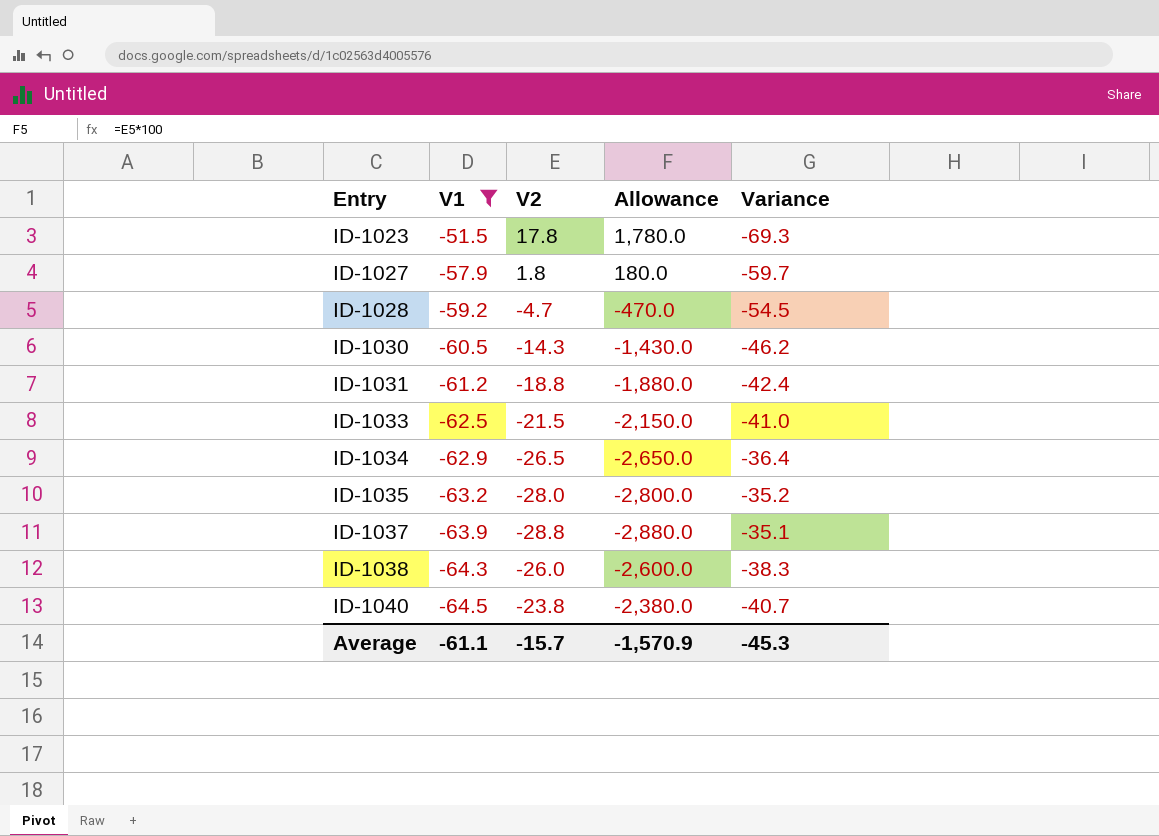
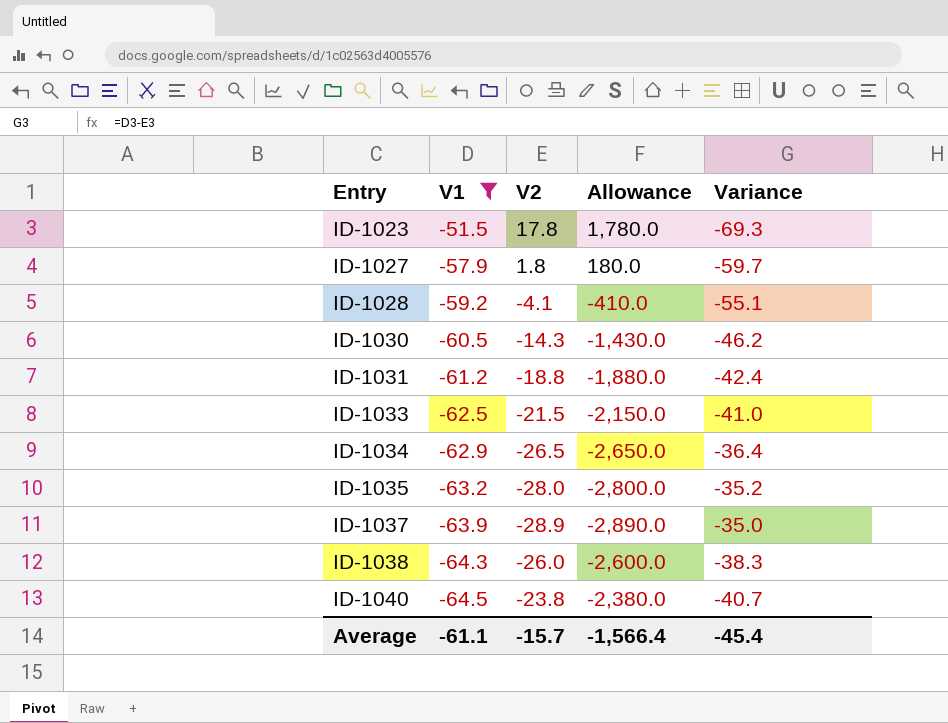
ID-1028 | V2: -4.7 -> -4.1
ID-1028 | Allowance: -470.0 -> -410.0
ID-1028 | Variance: -54.5 -> -55.1
ID-1037 | V2: -28.8 -> -28.9
ID-1037 | Allowance: -2,880.0 -> -2,890.0
ID-1037 | Variance: -35.1 -> -35.0
Average | Allowance: -1,570.9 -> -1,566.4
Average | Variance: -45.3 -> -45.4

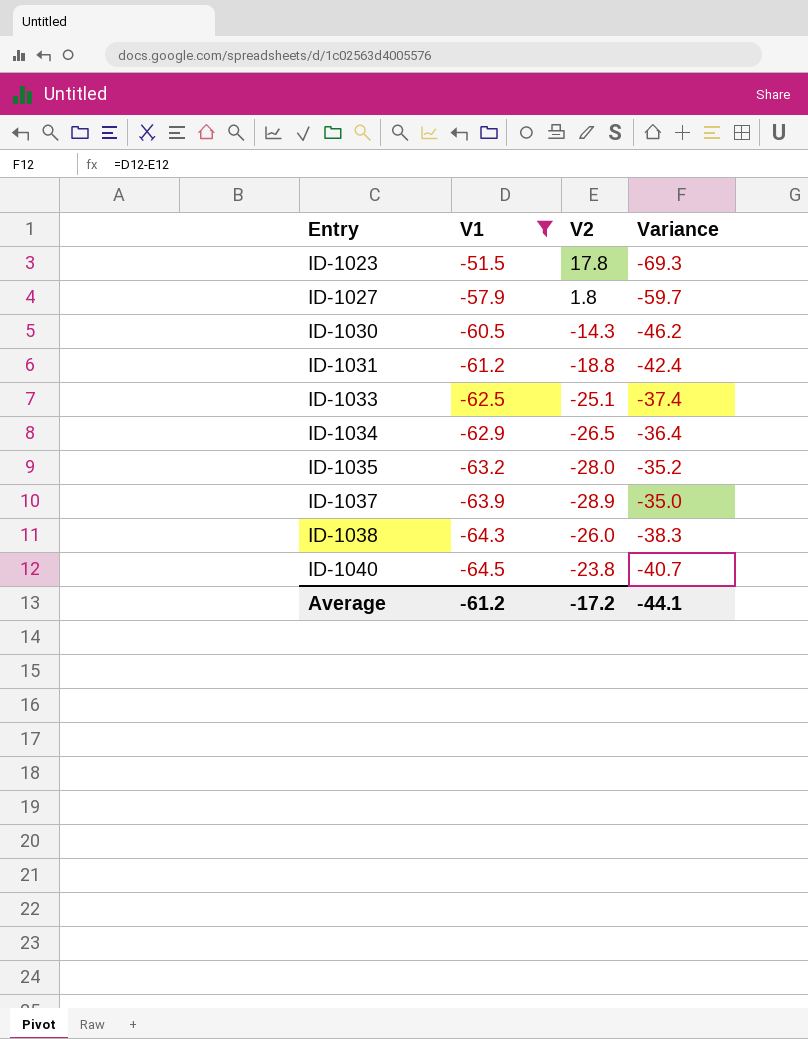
column Allowance | formula: [V2] * 100 -> none
row ID-1028: -59.2 | -4.1 | -410.0 | -55.1 -> none
ID-1033 | V2: -21.5 -> -25.1
ID-1033 | Variance: -41.0 -> -37.4
Average | V1: -61.1 -> -61.2
Average | V2: -15.7 -> -17.2
Average | Variance: -45.4 -> -44.1

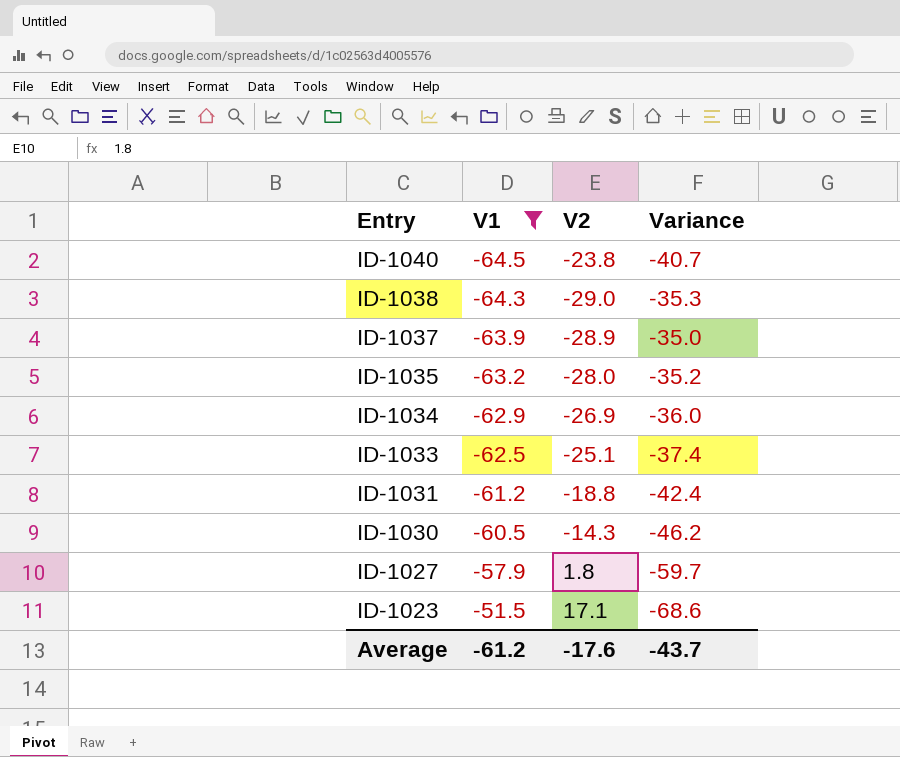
row order: Entry ascending -> Entry descending
ID-1038 | V2: -26.0 -> -29.0
ID-1038 | Variance: -38.3 -> -35.3
ID-1034 | V2: -26.5 -> -26.9
ID-1034 | Variance: -36.4 -> -36.0
ID-1023 | V2: 17.8 -> 17.1
ID-1023 | Variance: -69.3 -> -68.6
Average | V2: -17.2 -> -17.6
Average | Variance: -44.1 -> -43.7

